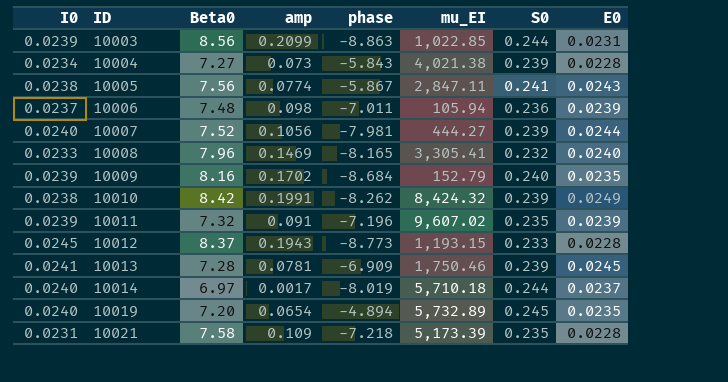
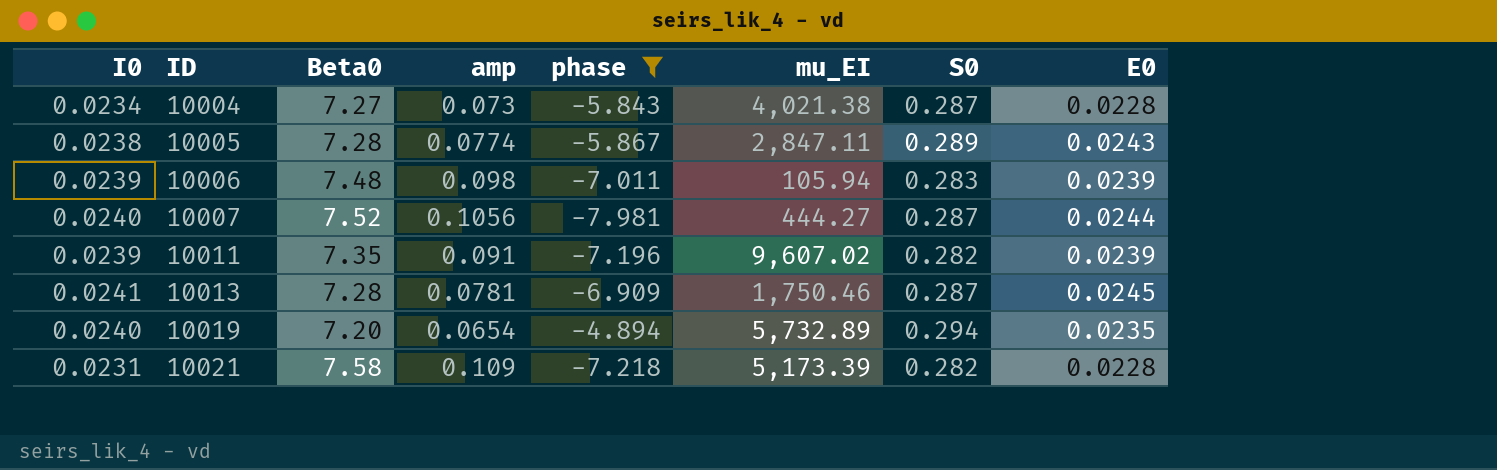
filter: none -> phase >= -7.981
10004 | S0: 0.239 -> 0.287
10005 | Beta0: 7.56 -> 7.28
10005 | S0: 0.241 -> 0.289
10006 | I0: 0.0237 -> 0.0239
10006 | S0: 0.236 -> 0.283
10007 | S0: 0.239 -> 0.287
10011 | Beta0: 7.32 -> 7.35
10011 | S0: 0.235 -> 0.282
10013 | S0: 0.239 -> 0.287
10019 | S0: 0.245 -> 0.294
10021 | S0: 0.235 -> 0.282

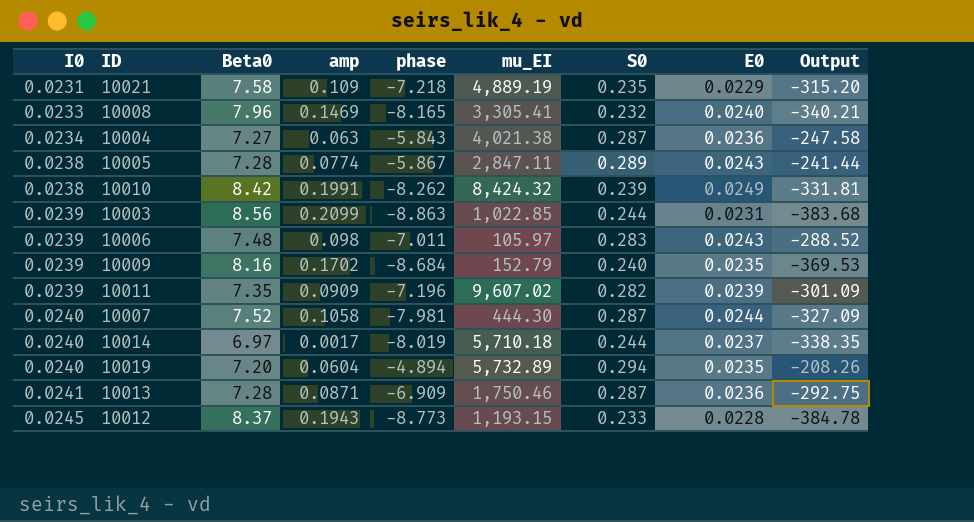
filter: phase >= -7.981 -> none
row order: ID ascending -> I0 ascending
column Output | formula: none -> [phase] / [E0]
10021 | mu_EI: 5,173.39 -> 4,889.19
10021 | S0: 0.282 -> 0.235
10021 | E0: 0.0228 -> 0.0229
10004 | amp: 0.073 -> 0.063
10004 | E0: 0.0228 -> 0.0236
10006 | mu_EI: 105.94 -> 105.97
10006 | E0: 0.0239 -> 0.0243
10011 | amp: 0.091 -> 0.0909
10007 | amp: 0.1056 -> 0.1058
10007 | mu_EI: 444.27 -> 444.30
10019 | amp: 0.0654 -> 0.0604
10013 | amp: 0.0781 -> 0.0871
10013 | E0: 0.0245 -> 0.0236

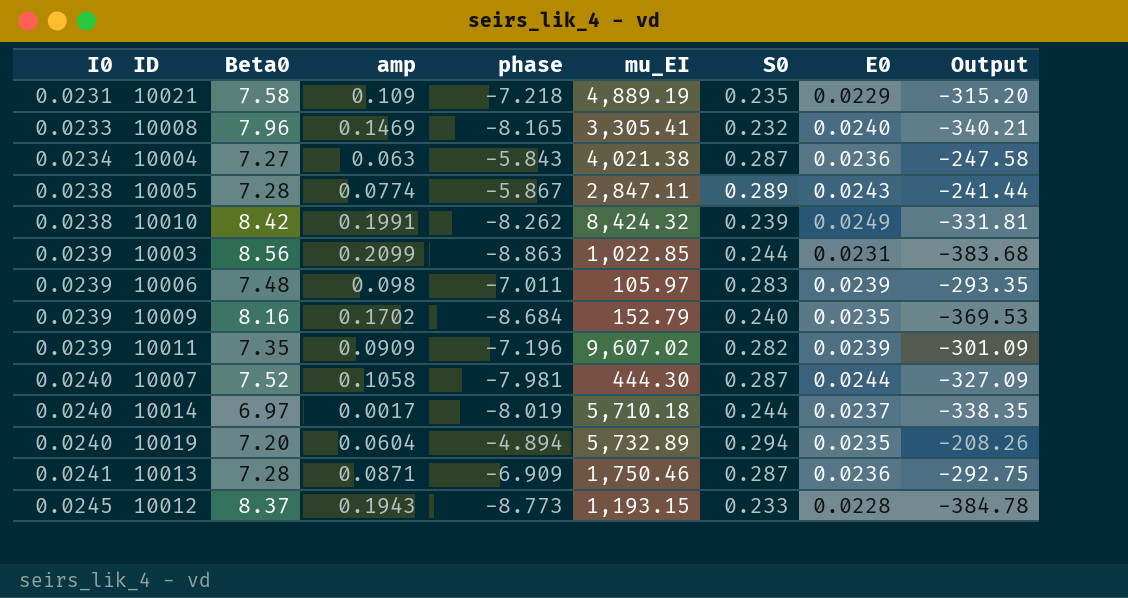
10006 | E0: 0.0243 -> 0.0239
10006 | Output: -288.52 -> -293.35

